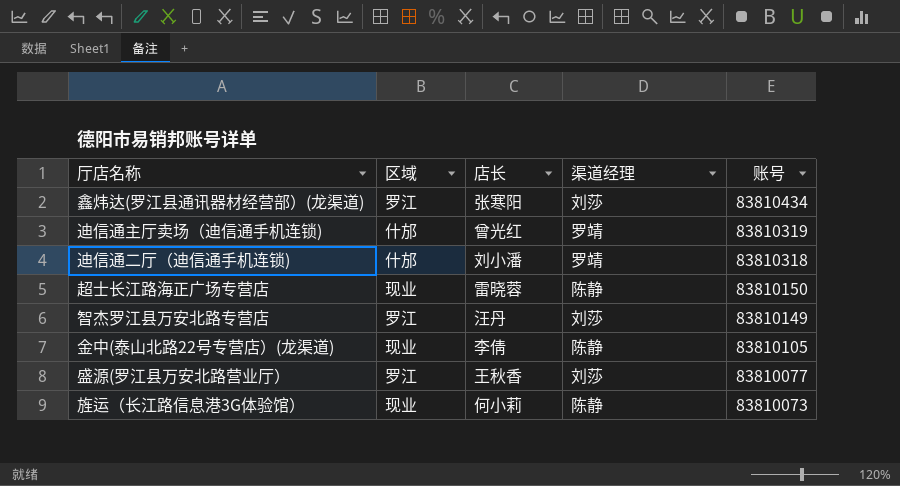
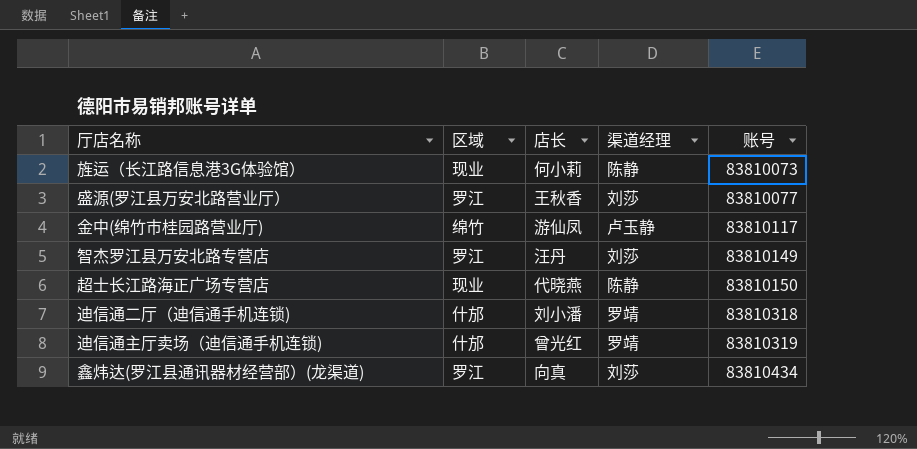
row order: 账号 descending -> 账号 ascending
row 金中(泰山北路22号专营店）(龙渠道): 现业 | 李倩 | 陈静 | 83810105 -> none
row 金中(绵竹市桂园路营业厅): none -> 绵竹 | 游仙凤 | 卢玉静 | 83810117
超士长江路海正广场专营店 | 店长: 雷晓蓉 -> 代晓燕
鑫炜达(罗江县通讯器材经营部）(龙渠道) | 店长: 张寒阳 -> 向真

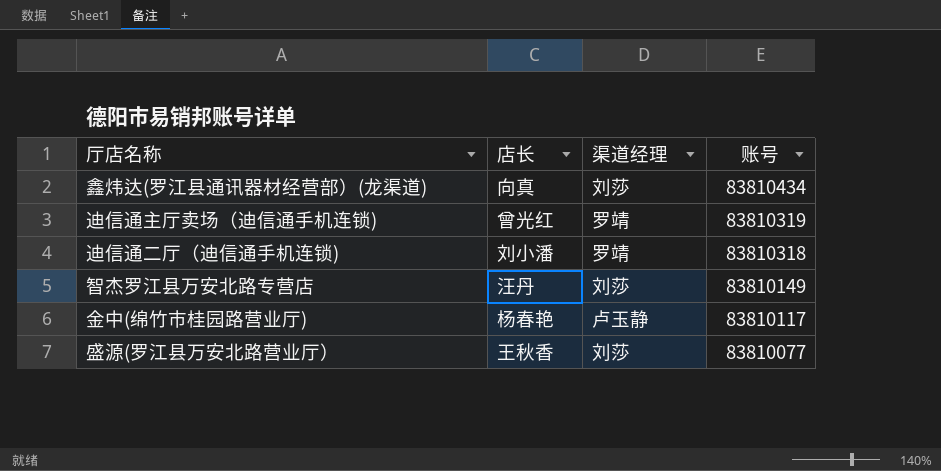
row order: 账号 ascending -> 账号 descending
column 区域 | position: 2 -> none
row 旌运（长江路信息港3G体验馆）: 现业 | 何小莉 | 陈静 | 83810073 -> none
row 超士长江路海正广场专营店: 现业 | 代晓燕 | 陈静 | 83810150 -> none
金中(绵竹市桂园路营业厅) | 店长: 游仙凤 -> 杨春艳

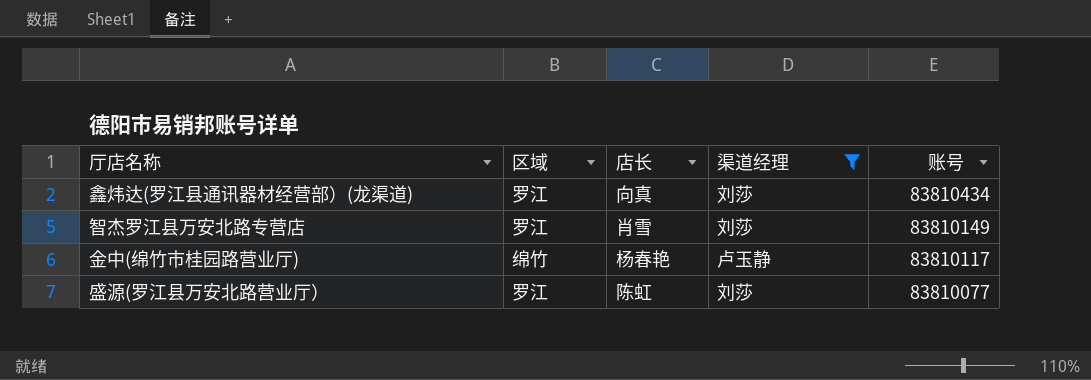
filter: none -> 渠道经理 != 罗靖
column 区域 | position: none -> 2
智杰罗江县万安北路专营店 | 店长: 汪丹 -> 肖雪
盛源(罗江县万安北路营业厅） | 店长: 王秋香 -> 陈虹

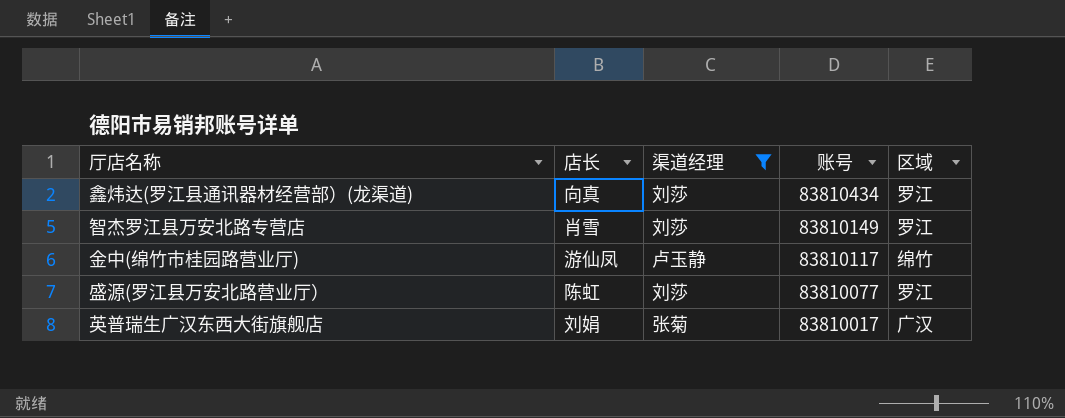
column 区域 | position: 2 -> 5
金中(绵竹市桂园路营业厅) | 店长: 杨春艳 -> 游仙凤
row 英普瑞生广汉东西大街旗舰店: none -> 刘娟 | 张菊 | 83810017 | 广汉

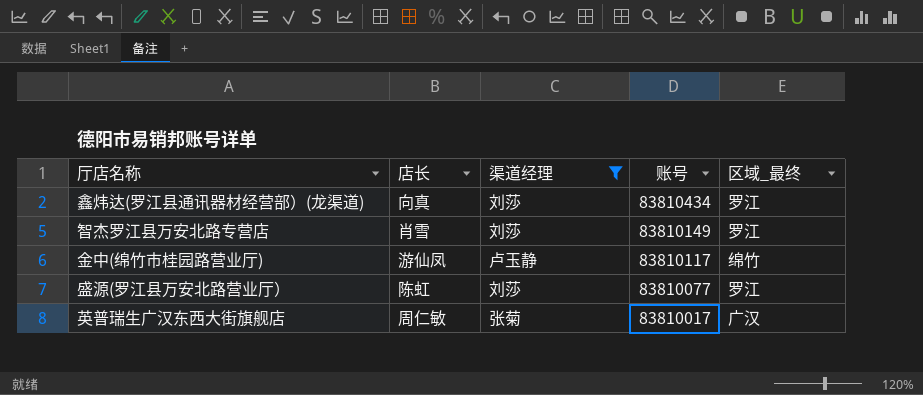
column name: 区域 -> 区域_最终
英普瑞生广汉东西大街旗舰店 | 店长: 刘娟 -> 周仁敏

